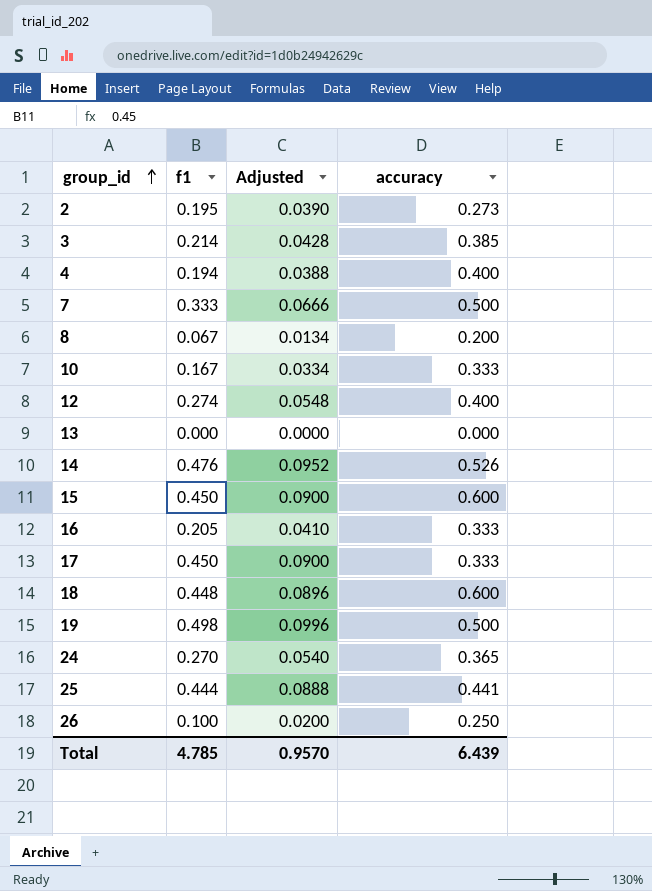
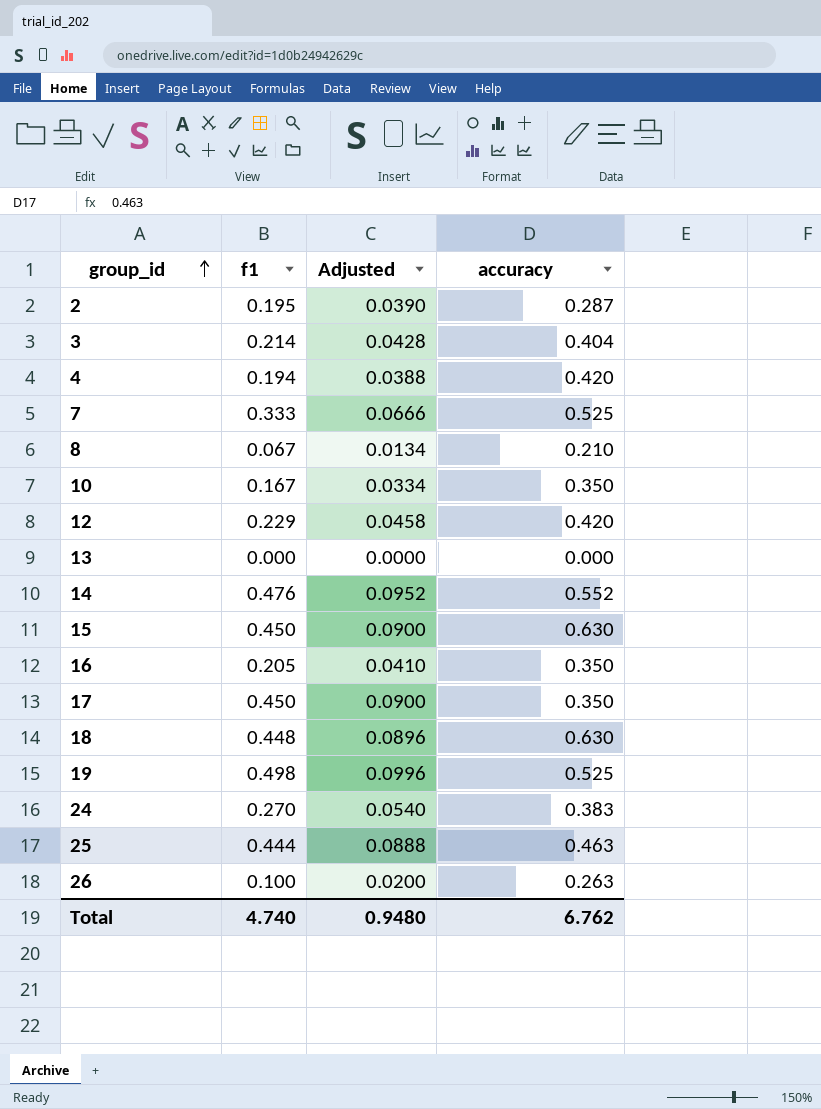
2 | accuracy: 0.273 -> 0.287
3 | accuracy: 0.385 -> 0.404
4 | accuracy: 0.400 -> 0.420
7 | accuracy: 0.500 -> 0.525
8 | accuracy: 0.200 -> 0.210
10 | accuracy: 0.333 -> 0.350
12 | f1: 0.274 -> 0.229
12 | Adjusted: 0.0548 -> 0.0458
12 | accuracy: 0.400 -> 0.420
14 | accuracy: 0.526 -> 0.552
15 | accuracy: 0.600 -> 0.630
16 | accuracy: 0.333 -> 0.350
17 | accuracy: 0.333 -> 0.350
18 | accuracy: 0.600 -> 0.630
19 | accuracy: 0.500 -> 0.525
24 | accuracy: 0.365 -> 0.383
25 | accuracy: 0.441 -> 0.463
26 | accuracy: 0.250 -> 0.263
Total | f1: 4.785 -> 4.740
Total | Adjusted: 0.9570 -> 0.9480
Total | accuracy: 6.439 -> 6.762

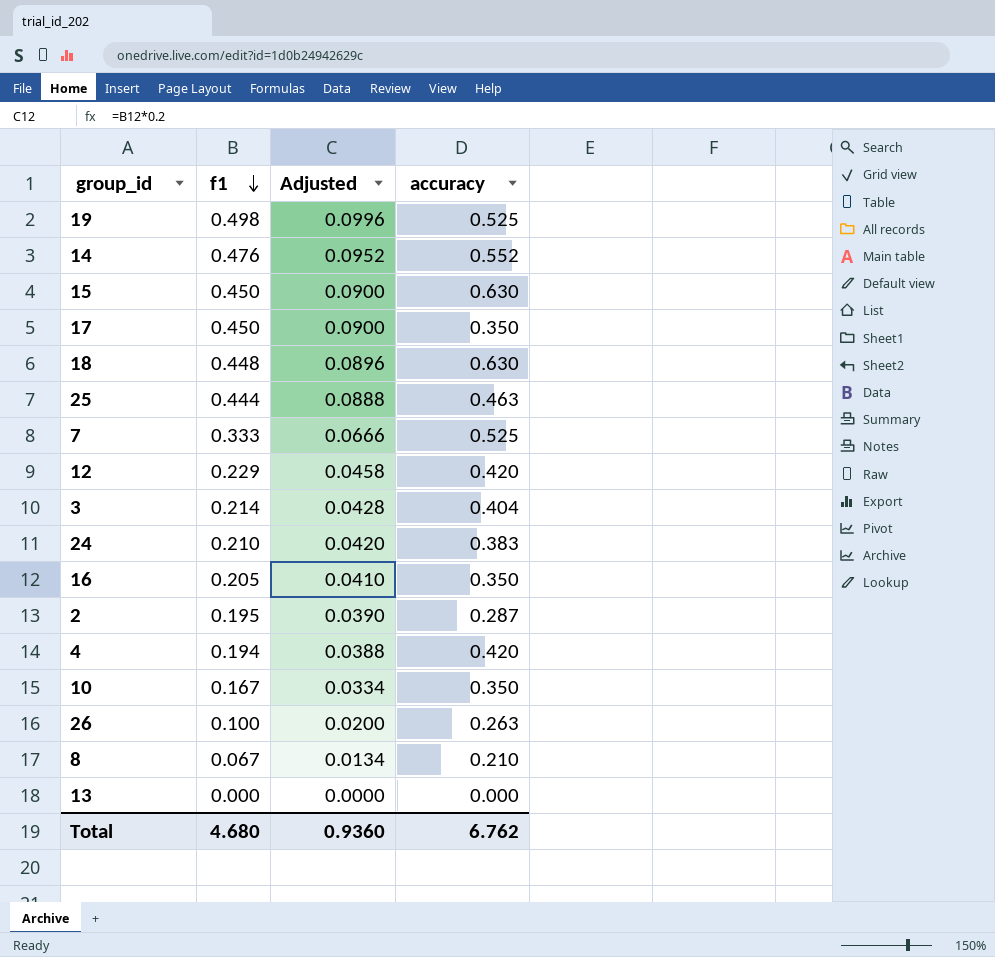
row order: group_id ascending -> f1 descending
24 | f1: 0.270 -> 0.210
24 | Adjusted: 0.0540 -> 0.0420
Total | f1: 4.740 -> 4.680
Total | Adjusted: 0.9480 -> 0.9360

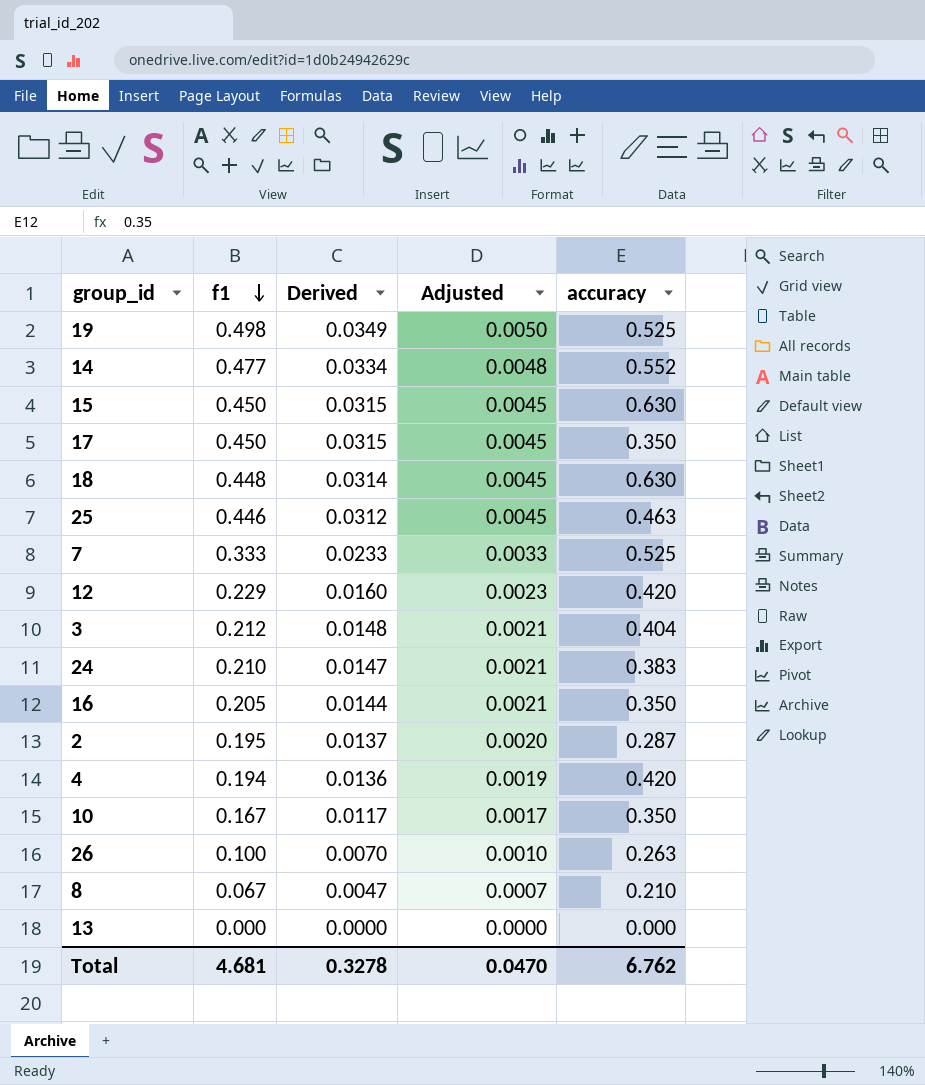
column Derived | formula: none -> [f1] * 0.07
column Adjusted | formula: [f1] * 0.2 -> [f1] * 0.01
14 | f1: 0.476 -> 0.477
25 | f1: 0.444 -> 0.446
3 | f1: 0.214 -> 0.212
Total | f1: 4.680 -> 4.681
Total | Adjusted: 0.9360 -> 0.0470

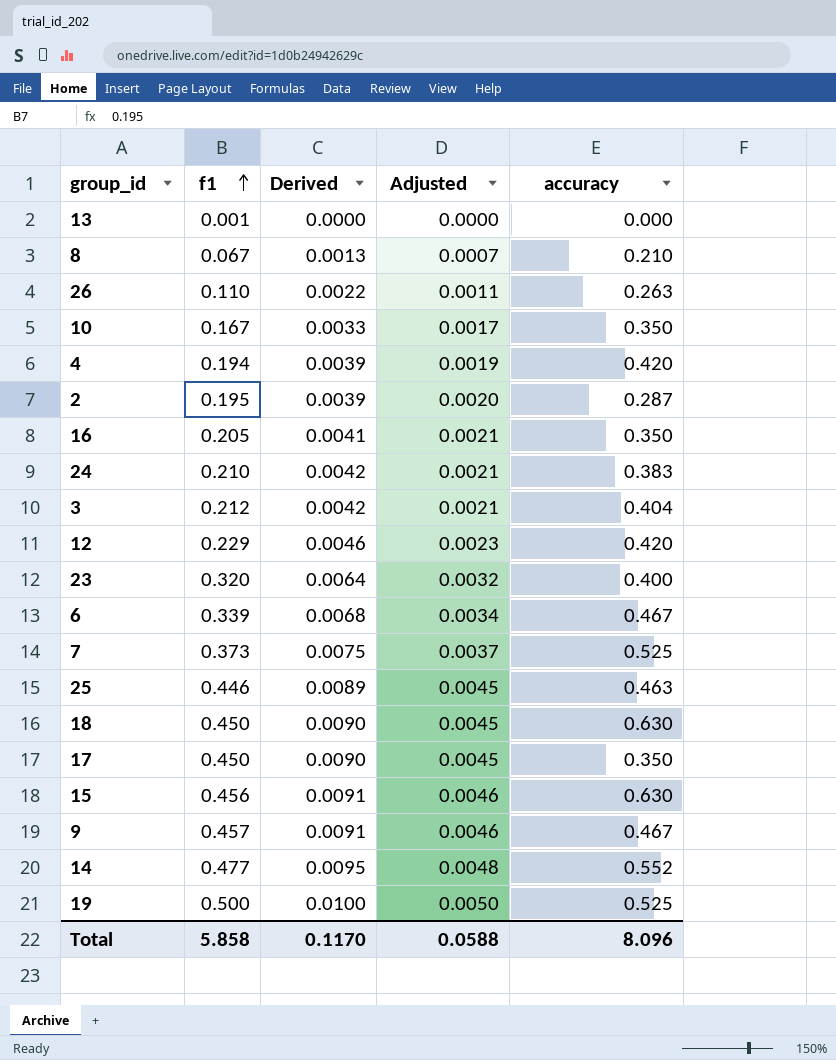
row order: f1 descending -> f1 ascending
column Derived | formula: [f1] * 0.07 -> [f1] * 0.02
13 | f1: 0.000 -> 0.001
26 | f1: 0.100 -> 0.110
26 | Adjusted: 0.0010 -> 0.0011
row 23: none -> 0.320 | 0.0064 | 0.0032 | 0.400
row 6: none -> 0.339 | 0.0068 | 0.0034 | 0.467
7 | f1: 0.333 -> 0.373
7 | Adjusted: 0.0033 -> 0.0037
18 | f1: 0.448 -> 0.450
15 | f1: 0.450 -> 0.456
15 | Adjusted: 0.0045 -> 0.0046
row 9: none -> 0.457 | 0.0091 | 0.0046 | 0.467
19 | f1: 0.498 -> 0.500
Total | f1: 4.681 -> 5.858
Total | Derived: 0.3278 -> 0.1170
Total | Adjusted: 0.0470 -> 0.0588
Total | accuracy: 6.762 -> 8.096

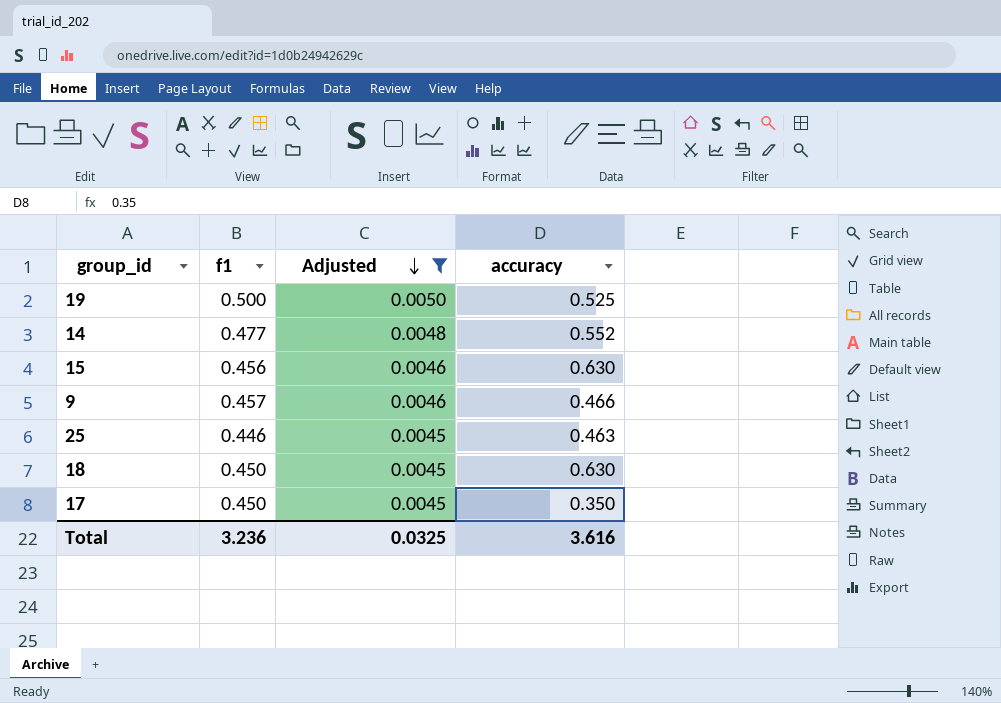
filter: none -> Adjusted >= 0.0045
row order: f1 ascending -> Adjusted descending
column Derived | formula: [f1] * 0.02 -> none
9 | accuracy: 0.467 -> 0.466
Total | f1: 5.858 -> 3.236
Total | Adjusted: 0.0588 -> 0.0325
Total | accuracy: 8.096 -> 3.616

